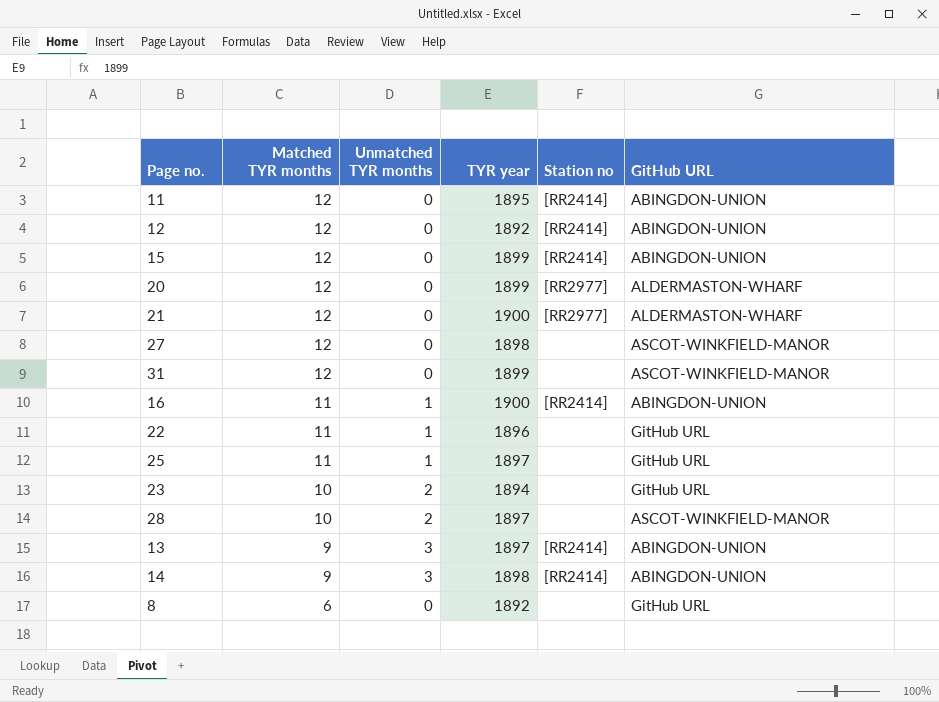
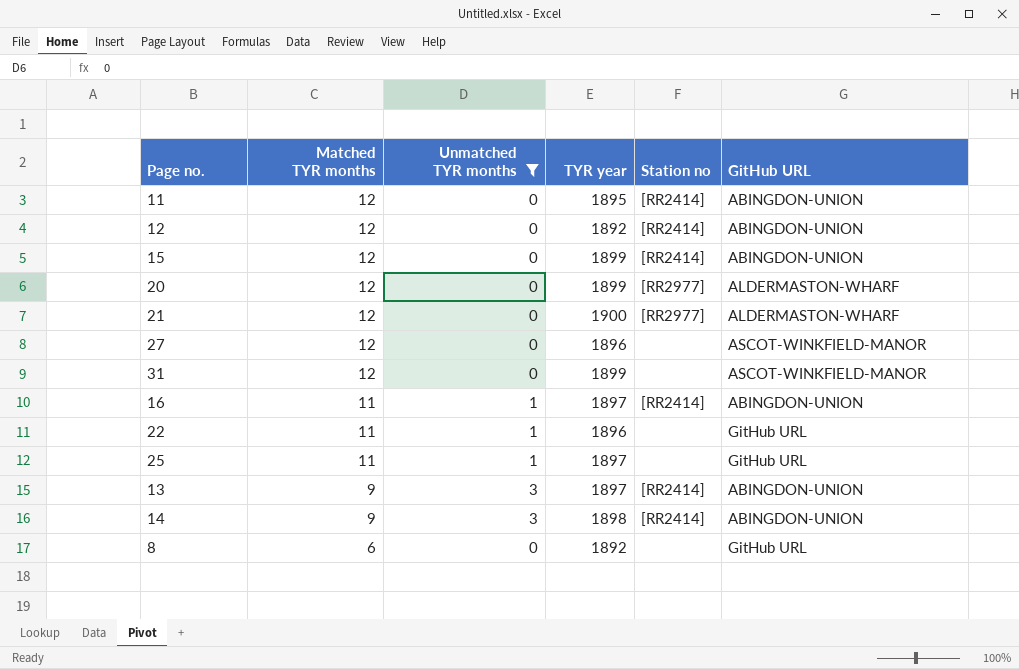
filter: none -> Unmatched TYR months != 2
27 | TYR year: 1898 -> 1896
16 | TYR year: 1900 -> 1897

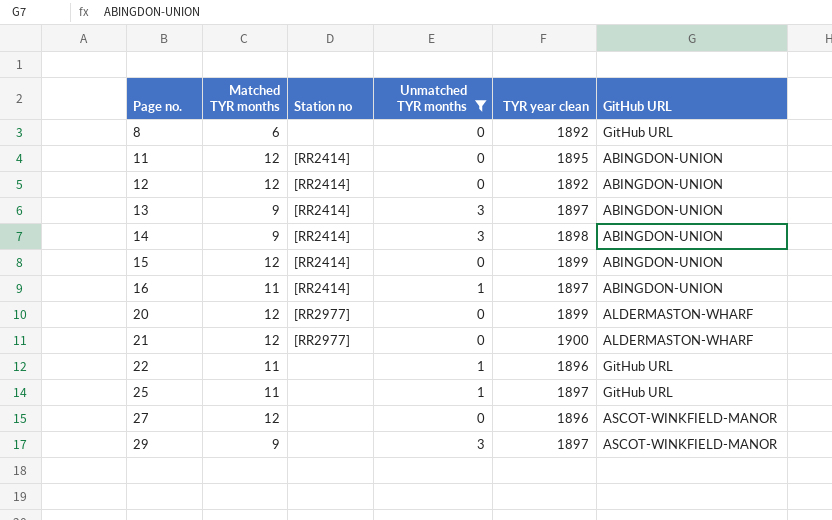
row order: Matched TYR months descending -> Page no. ascending
column Station no | position: 5 -> 3
column name: TYR year -> TYR year clean
row 31: 12 | 0 | 1899 | none | ASCOT-WINKFIELD-MANOR -> none
row 29: none -> 9 | none | 3 | 1897 | ASCOT-WINKFIELD-MANOR

